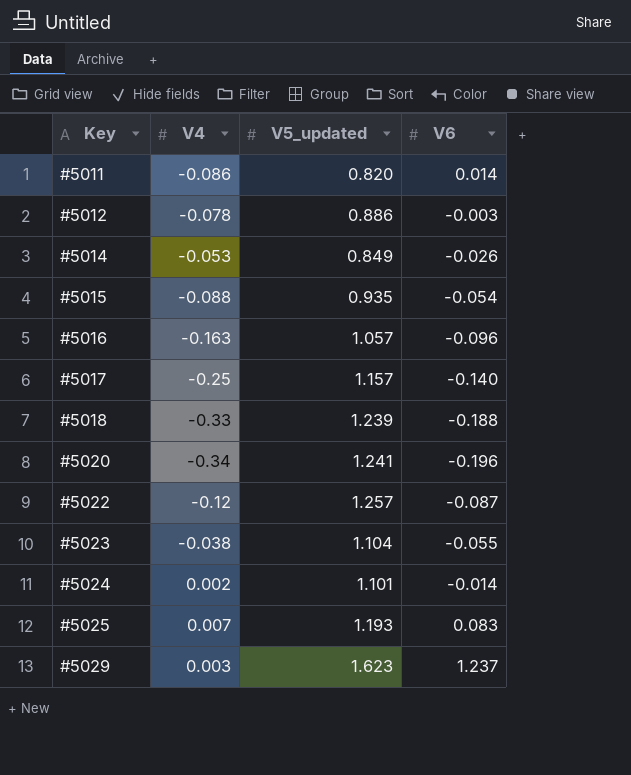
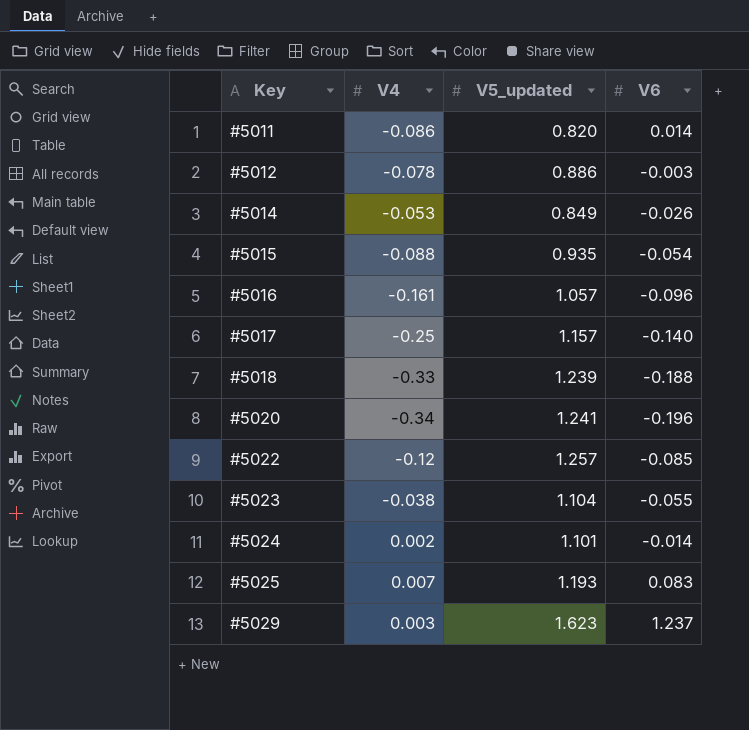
#5016 | V4: -0.163 -> -0.161
#5022 | V6: -0.087 -> -0.085

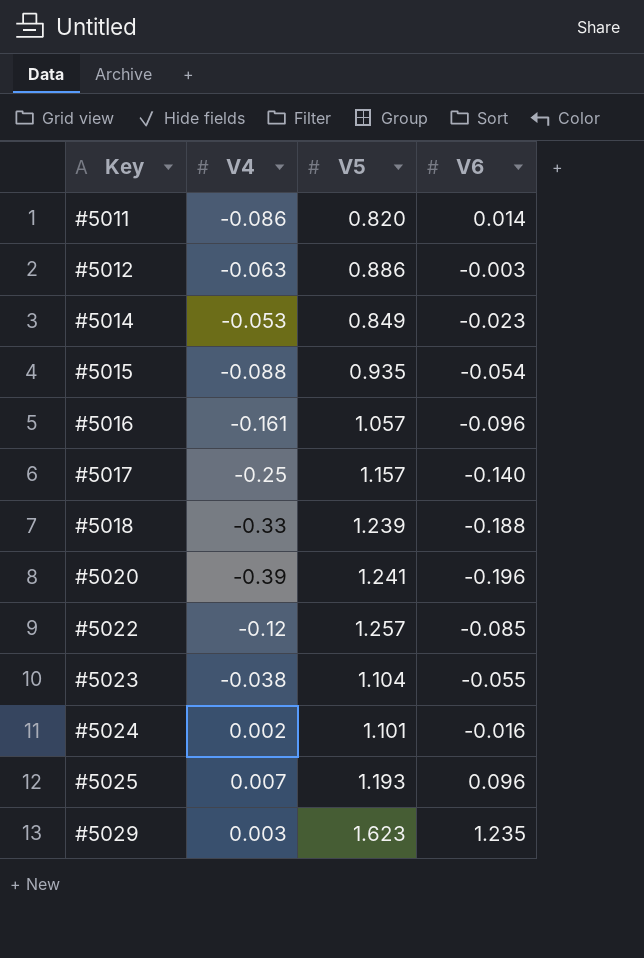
column name: V5_updated -> V5
#5012 | V4: -0.078 -> -0.063
#5014 | V6: -0.026 -> -0.023
#5020 | V4: -0.34 -> -0.39
#5024 | V6: -0.014 -> -0.016
#5025 | V6: 0.083 -> 0.096
#5029 | V6: 1.237 -> 1.235

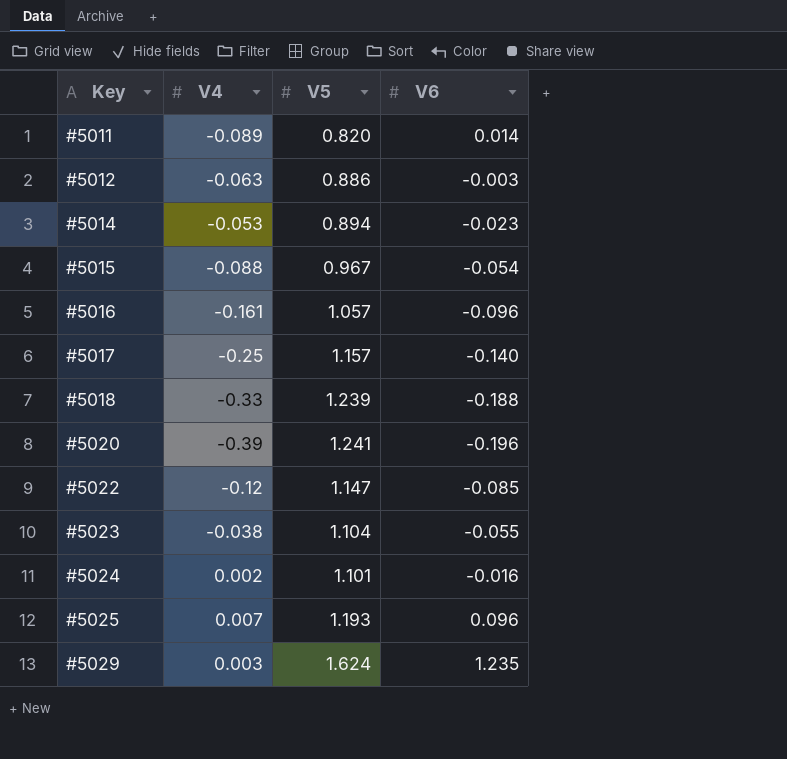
#5011 | V4: -0.086 -> -0.089
#5014 | V5: 0.849 -> 0.894
#5015 | V5: 0.935 -> 0.967
#5022 | V5: 1.257 -> 1.147
#5029 | V5: 1.623 -> 1.624

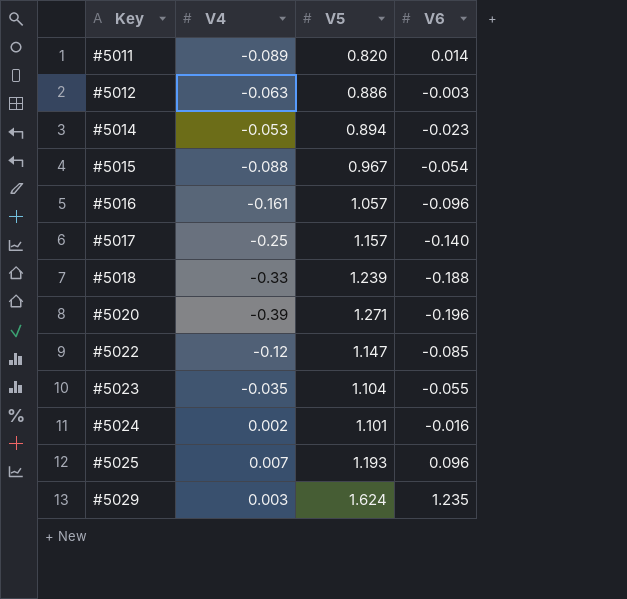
#5020 | V5: 1.241 -> 1.271
#5023 | V4: -0.038 -> -0.035

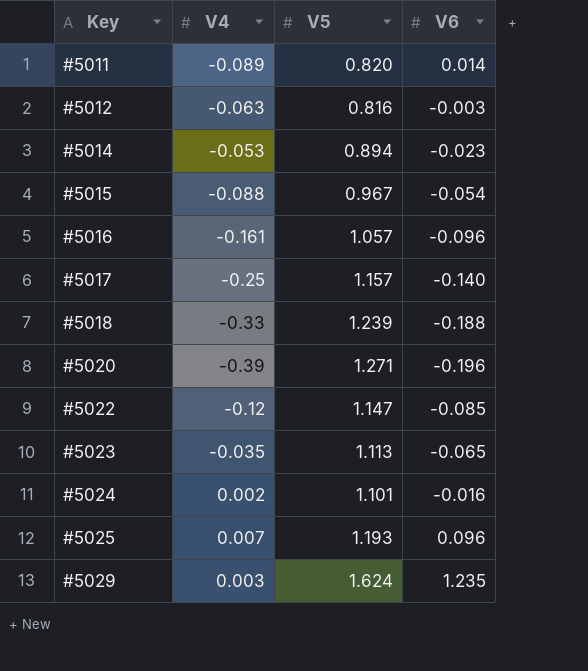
#5012 | V5: 0.886 -> 0.816
#5023 | V5: 1.104 -> 1.113
#5023 | V6: -0.055 -> -0.065

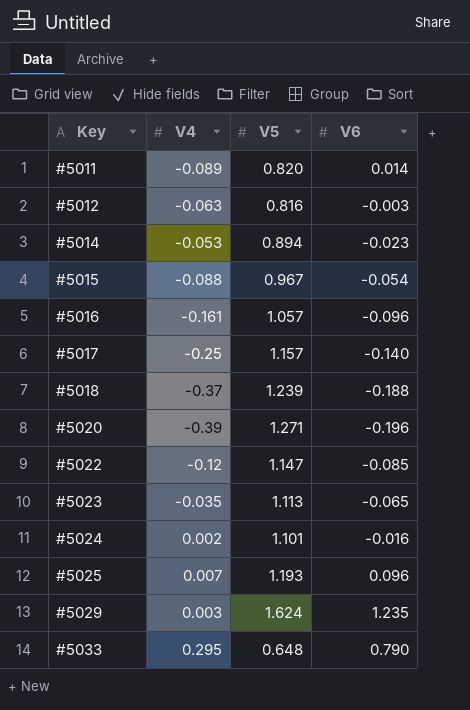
#5018 | V4: -0.33 -> -0.37
row #5033: none -> 0.295 | 0.648 | 0.790

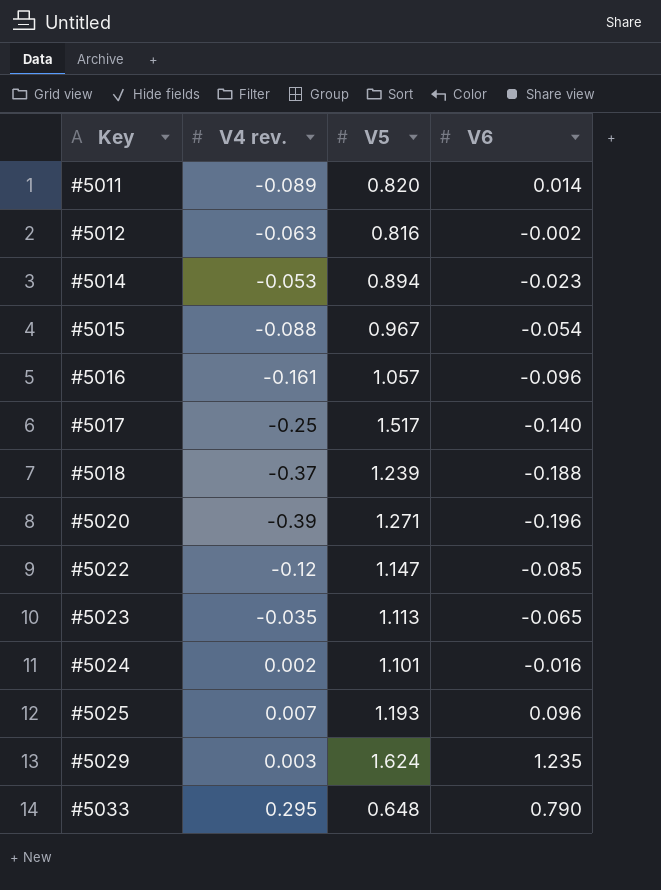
column name: V4 -> V4 rev.
#5012 | V6: -0.003 -> -0.002
#5017 | V5: 1.157 -> 1.517

